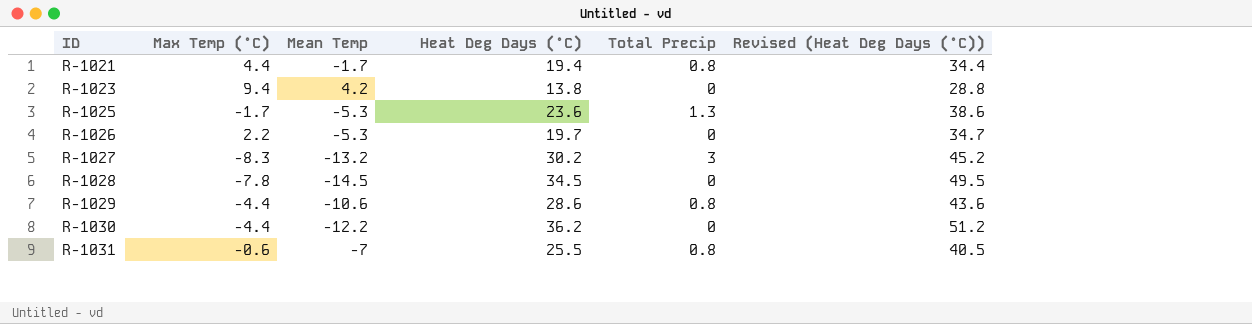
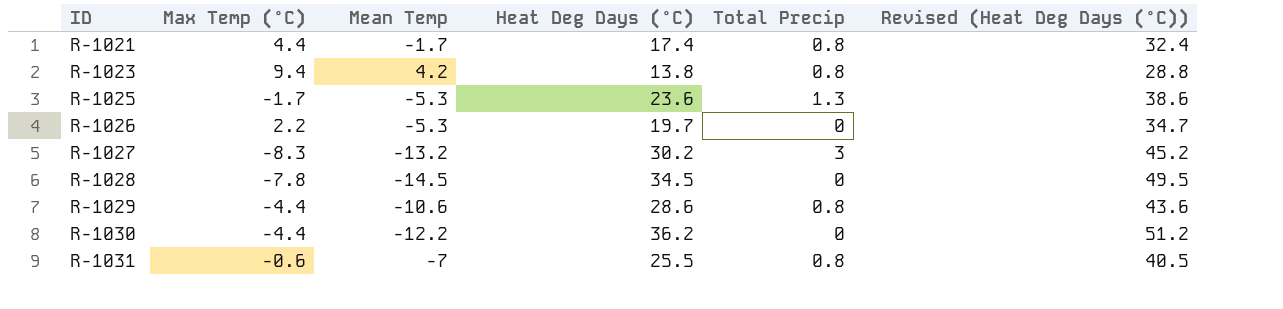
R-1021 | Heat Deg Days (°C): 19.4 -> 17.4
R-1021 | Revised (Heat Deg Days (°C)): 34.4 -> 32.4
R-1023 | Total Precip: 0 -> 0.8

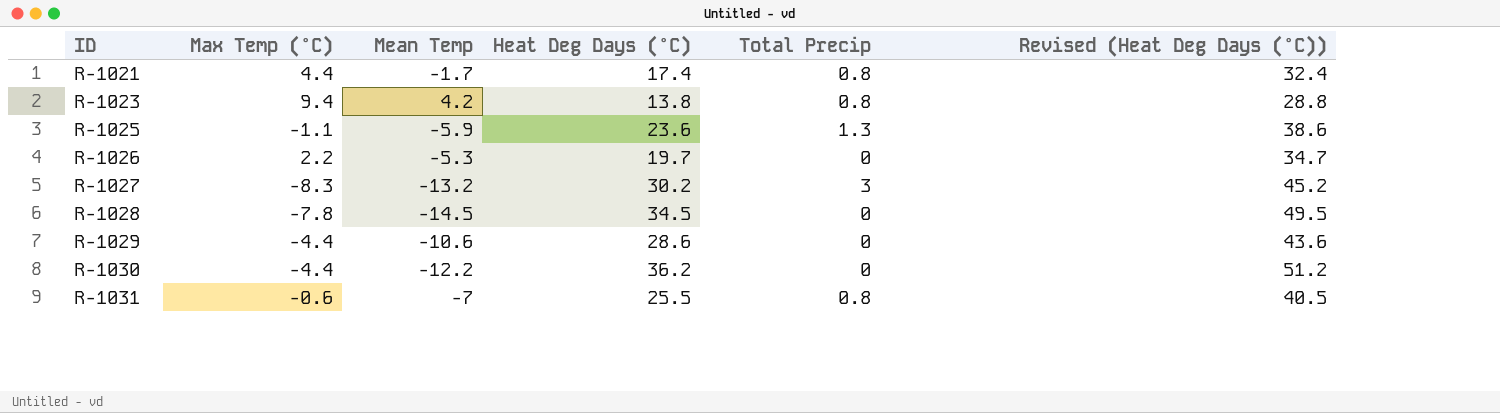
R-1025 | Max Temp (°C): -1.7 -> -1.1
R-1025 | Mean Temp: -5.3 -> -5.9
R-1029 | Total Precip: 0.8 -> 0

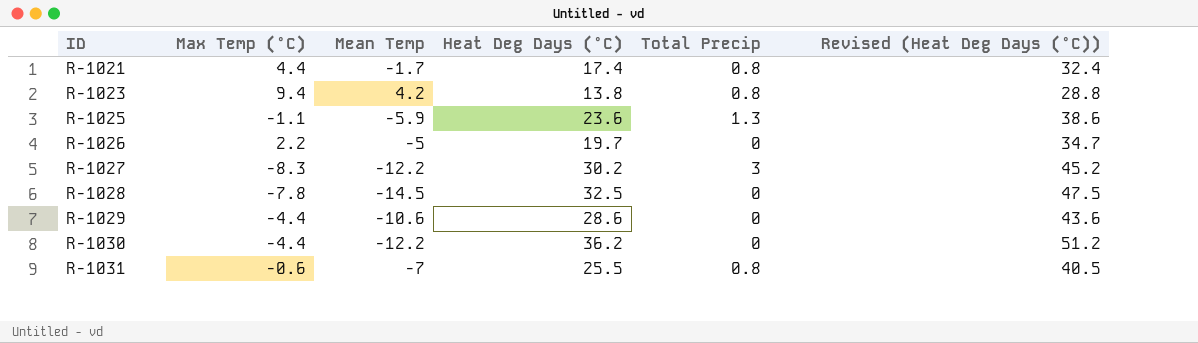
R-1026 | Mean Temp: -5.3 -> -5
R-1027 | Mean Temp: -13.2 -> -12.2
R-1028 | Heat Deg Days (°C): 34.5 -> 32.5
R-1028 | Revised (Heat Deg Days (°C)): 49.5 -> 47.5

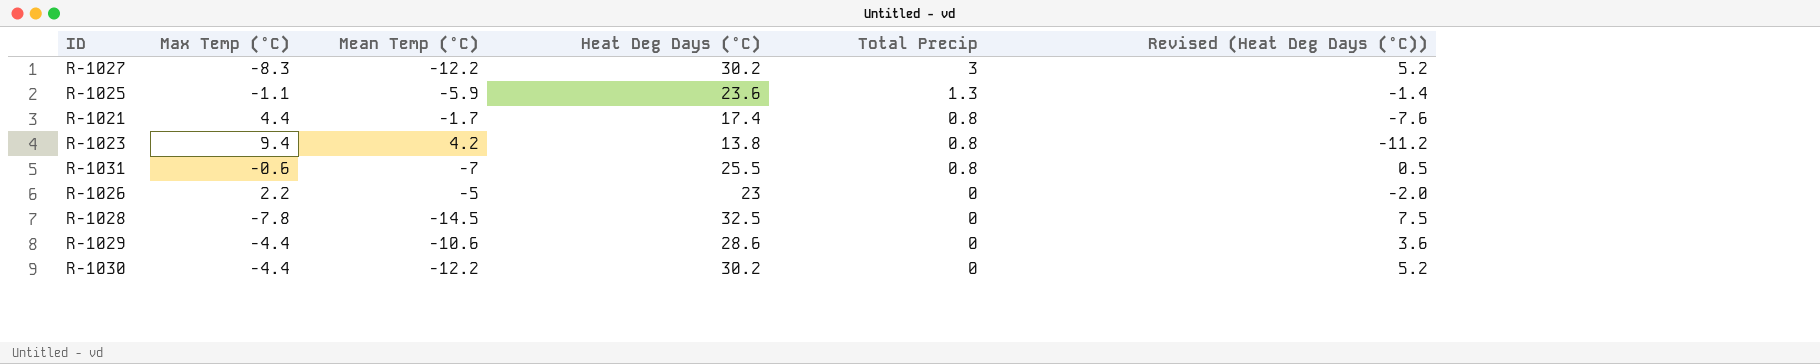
row order: ID ascending -> Total Precip descending
column name: Mean Temp -> Mean Temp (°C)
column Revised (Heat Deg Days (°C)) | formula: [Heat Deg Days (°C)] + 15 -> [Heat Deg Days (°C)] - 25
R-1026 | Heat Deg Days (°C): 19.7 -> 23
R-1030 | Heat Deg Days (°C): 36.2 -> 30.2

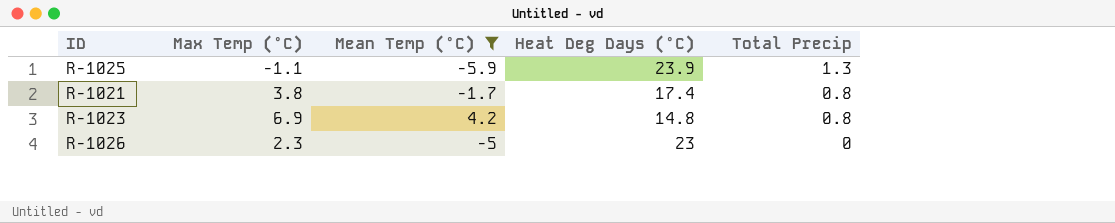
filter: none -> Mean Temp (°C) >= -5.9
column Revised (Heat Deg Days (°C)) | formula: [Heat Deg Days (°C)] - 25 -> none
R-1025 | Heat Deg Days (°C): 23.6 -> 23.9
R-1021 | Max Temp (°C): 4.4 -> 3.8
R-1023 | Max Temp (°C): 9.4 -> 6.9
R-1023 | Heat Deg Days (°C): 13.8 -> 14.8
R-1026 | Max Temp (°C): 2.2 -> 2.3

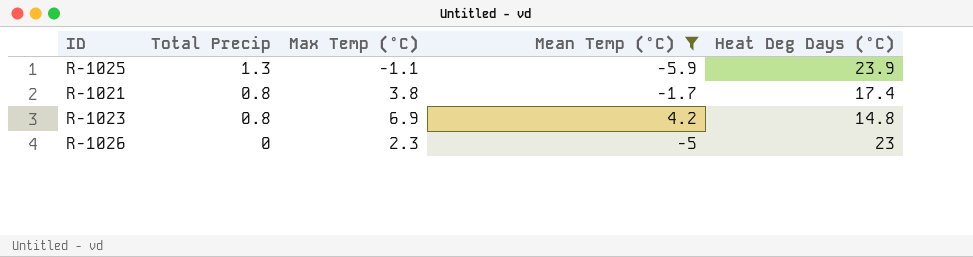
column Total Precip | position: 5 -> 2

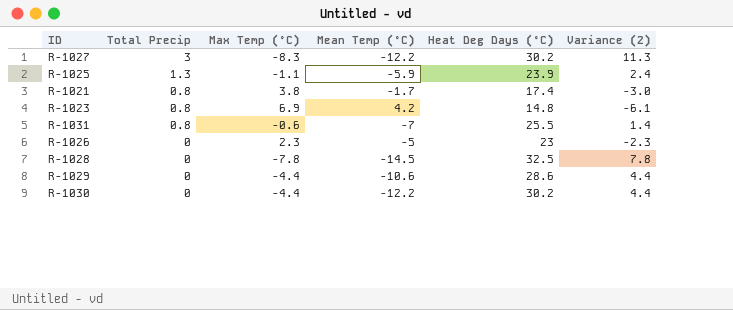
filter: Mean Temp (°C) >= -5.9 -> none
column Variance (2) | formula: none -> [Total Precip] - [Max Temp (°C)]

